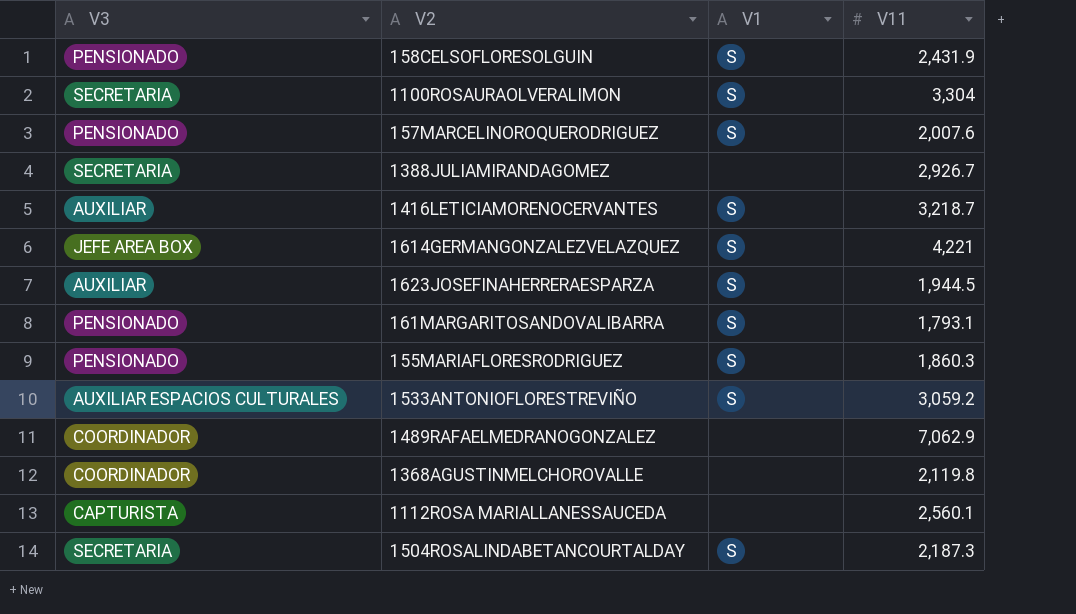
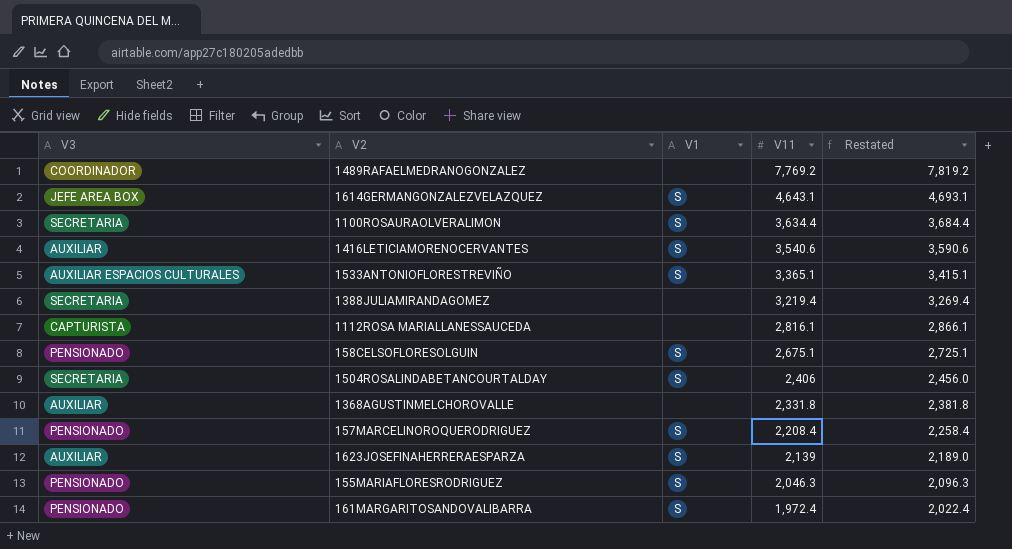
row order: none -> V11 descending
column Restated | formula: none -> [V11] + 50
1489RAFAELMEDRANOGONZALEZ | V11: 7,062.9 -> 7,769.2
1614GERMANGONZALEZVELAZQUEZ | V11: 4,221 -> 4,643.1
1100ROSAURAOLVERALIMON | V11: 3,304 -> 3,634.4
1416LETICIAMORENOCERVANTES | V11: 3,218.7 -> 3,540.6
1533ANTONIOFLORESTREVIÑO | V11: 3,059.2 -> 3,365.1
1388JULIAMIRANDAGOMEZ | V11: 2,926.7 -> 3,219.4
1112ROSA MARIALLANESSAUCEDA | V11: 2,560.1 -> 2,816.1
158CELSOFLORESOLGUIN | V11: 2,431.9 -> 2,675.1
1504ROSALINDABETANCOURTALDAY | V11: 2,187.3 -> 2,406
1368AGUSTINMELCHOROVALLE | V3: COORDINADOR -> AUXILIAR
1368AGUSTINMELCHOROVALLE | V11: 2,119.8 -> 2,331.8
157MARCELINOROQUERODRIGUEZ | V11: 2,007.6 -> 2,208.4
1623JOSEFINAHERRERAESPARZA | V11: 1,944.5 -> 2,139
155MARIAFLORESRODRIGUEZ | V11: 1,860.3 -> 2,046.3
161MARGARITOSANDOVALIBARRA | V11: 1,793.1 -> 1,972.4

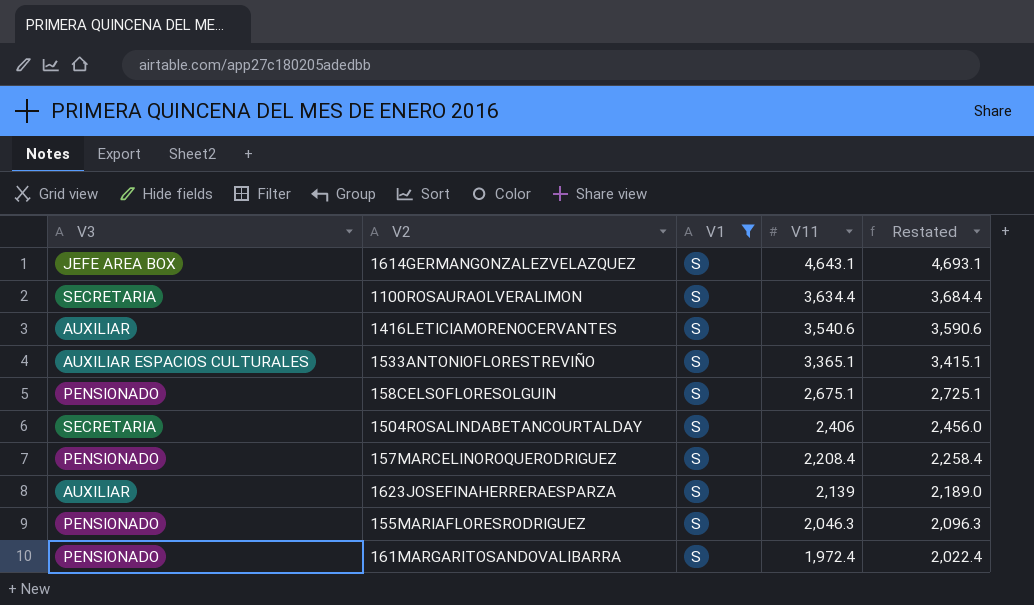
filter: none -> V1 = S

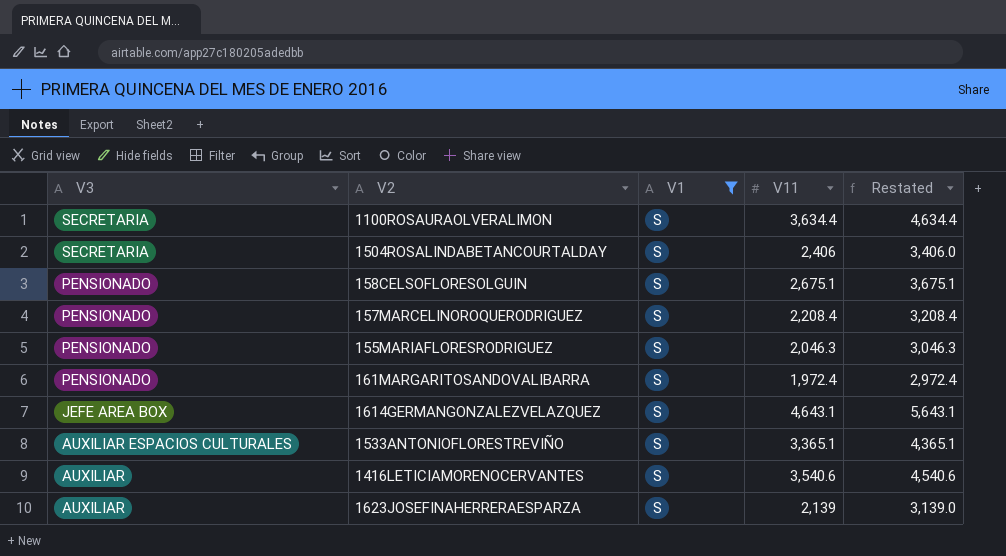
row order: V11 descending -> V3 descending
column Restated | formula: [V11] + 50 -> [V11] + 1000

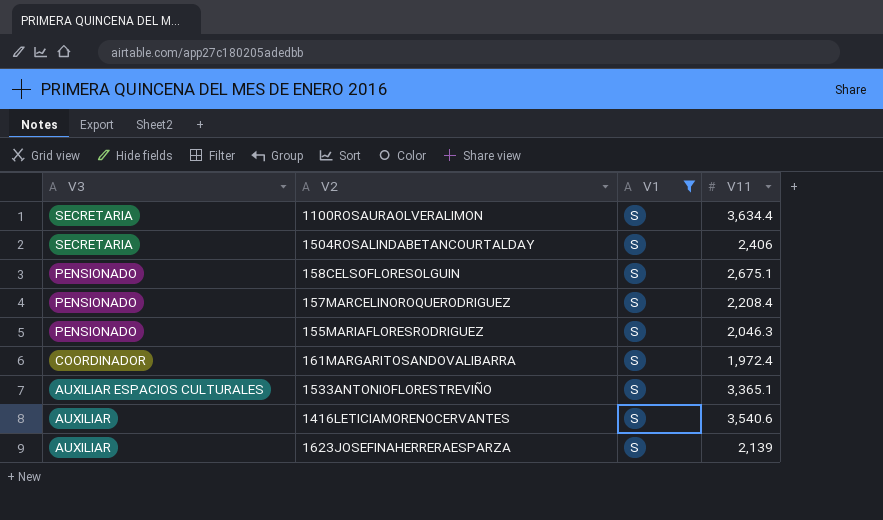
column Restated | formula: [V11] + 1000 -> none
row 1614GERMANGONZALEZVELAZQUEZ: JEFE AREA BOX | S | 4,643.1 | 5,643.1 -> none
161MARGARITOSANDOVALIBARRA | V3: PENSIONADO -> COORDINADOR

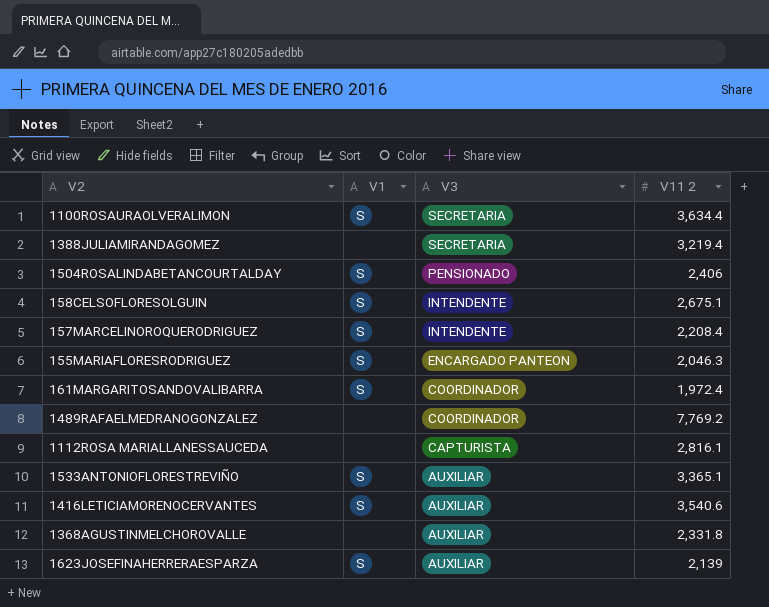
filter: V1 = S -> none
column V3 | position: 1 -> 3
column name: V11 -> V11 2
1504ROSALINDABETANCOURTALDAY | V3: SECRETARIA -> PENSIONADO
158CELSOFLORESOLGUIN | V3: PENSIONADO -> INTENDENTE
157MARCELINOROQUERODRIGUEZ | V3: PENSIONADO -> INTENDENTE
155MARIAFLORESRODRIGUEZ | V3: PENSIONADO -> ENCARGADO PANTEON
1533ANTONIOFLORESTREVIÑO | V3: AUXILIAR ESPACIOS CULTURALES -> AUXILIAR

